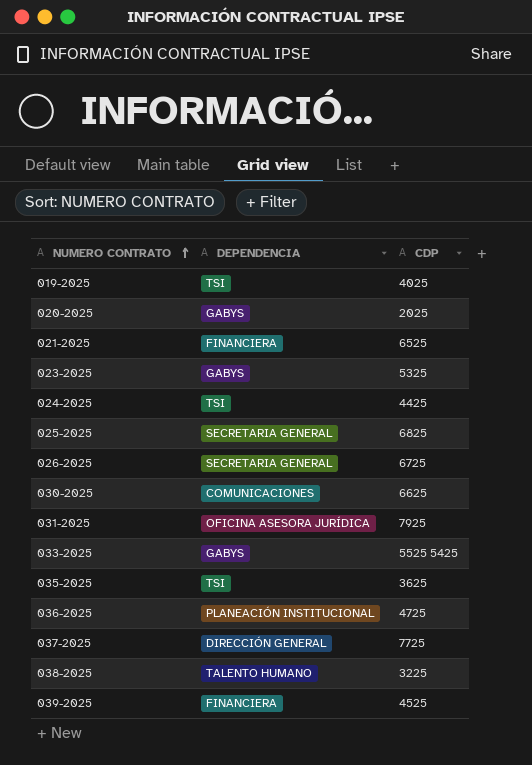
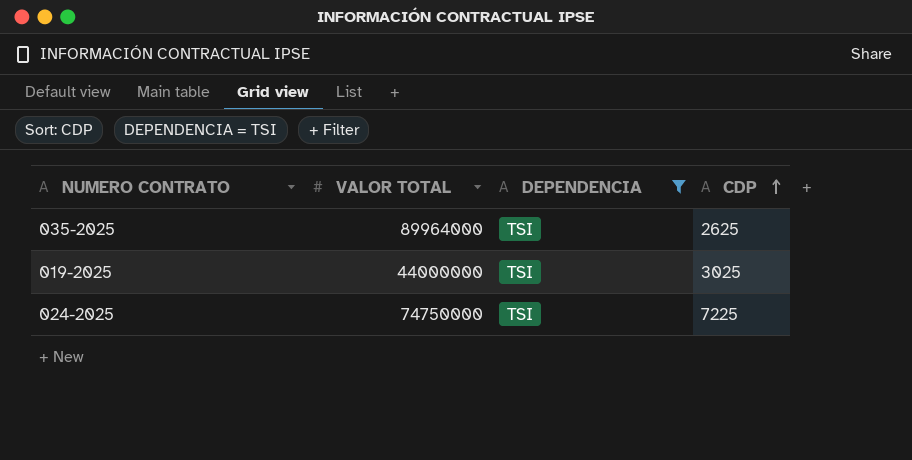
filter: none -> DEPENDENCIA = TSI
row order: NUMERO CONTRATO ascending -> CDP ascending
column VALOR TOTAL | position: none -> 2
035-2025 | CDP: 3625 -> 2625
019-2025 | CDP: 4025 -> 3025
024-2025 | CDP: 4425 -> 7225

